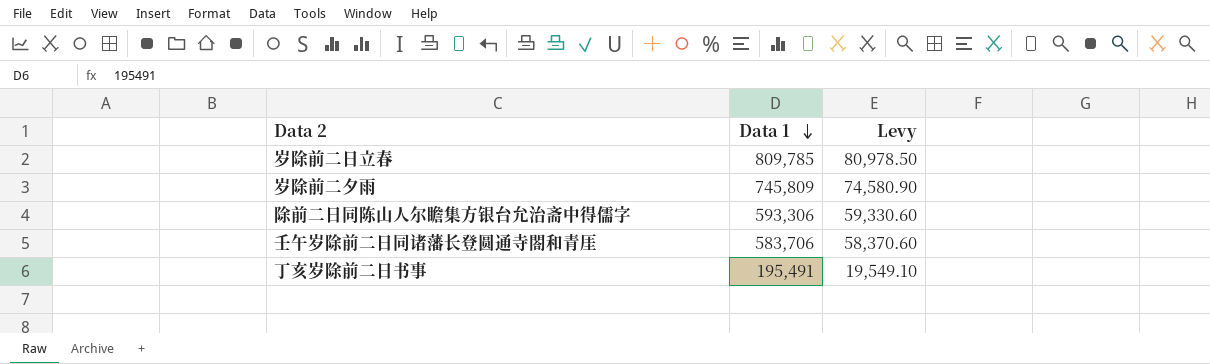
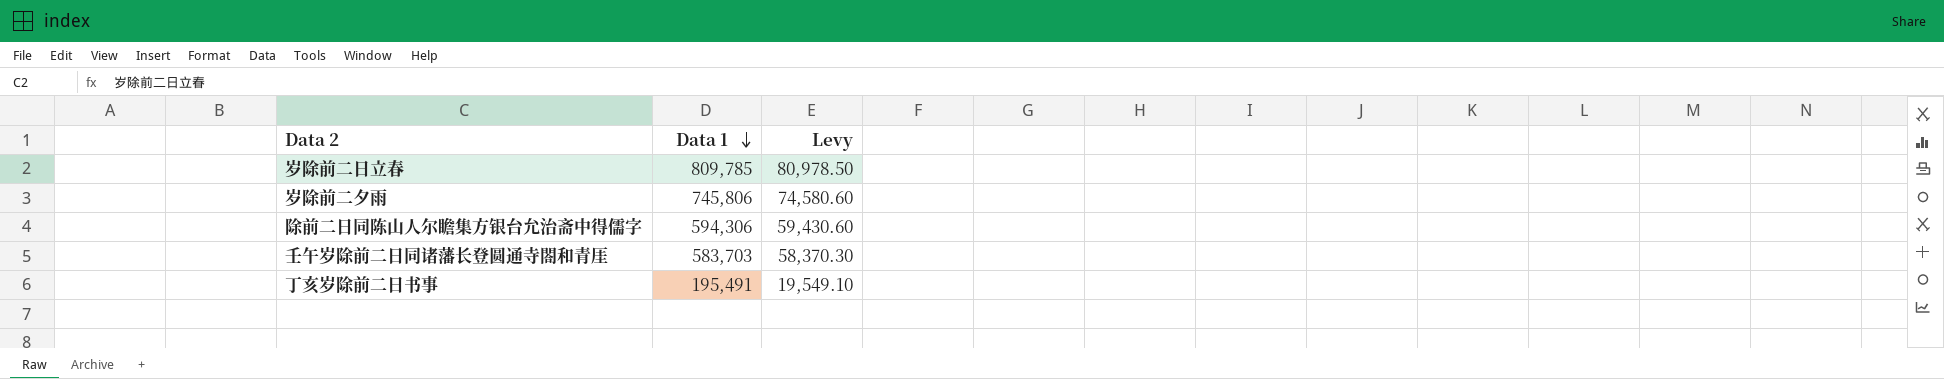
岁除前二夕雨 | Data 1: 745,809 -> 745,806
岁除前二夕雨 | Levy: 74,580.90 -> 74,580.60
除前二日同陈山人尔瞻集方银台允治斋中得儒字 | Data 1: 593,306 -> 594,306
除前二日同陈山人尔瞻集方银台允治斋中得儒字 | Levy: 59,330.60 -> 59,430.60
壬午岁除前二日同诸藩长登圆通寺閤和青厓 | Data 1: 583,706 -> 583,703
壬午岁除前二日同诸藩长登圆通寺閤和青厓 | Levy: 58,370.60 -> 58,370.30

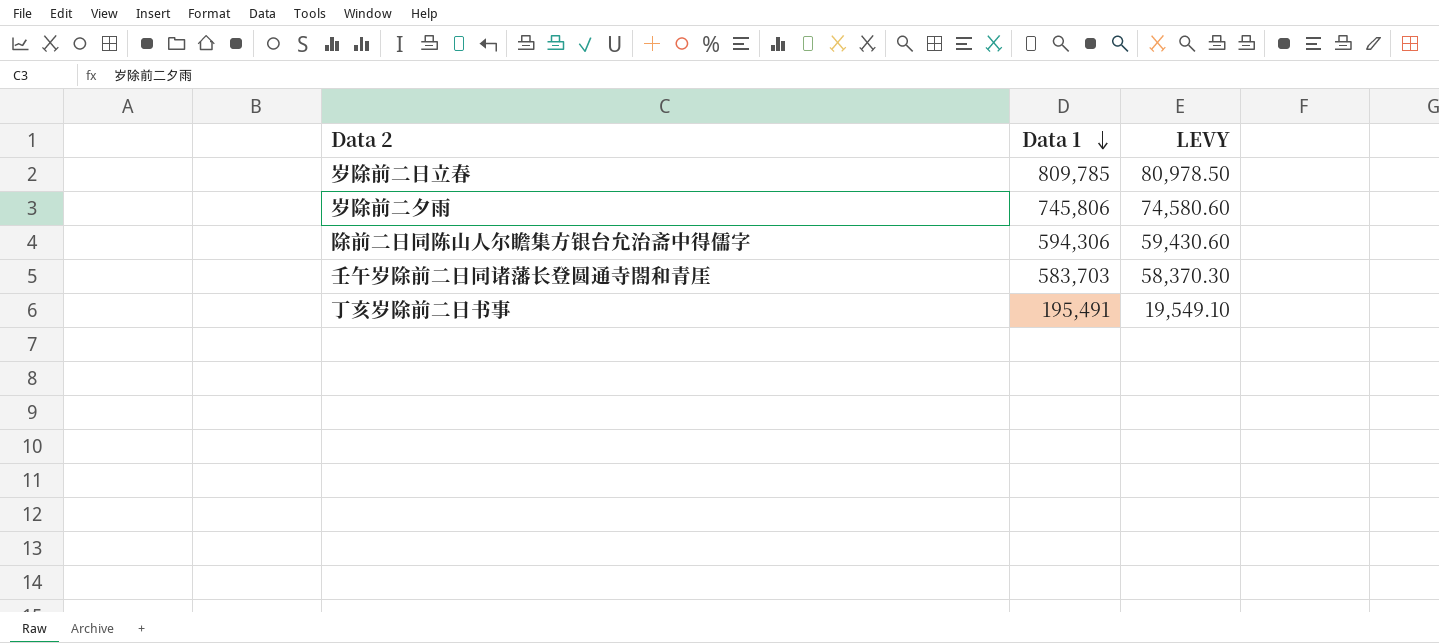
column name: Levy -> LEVY

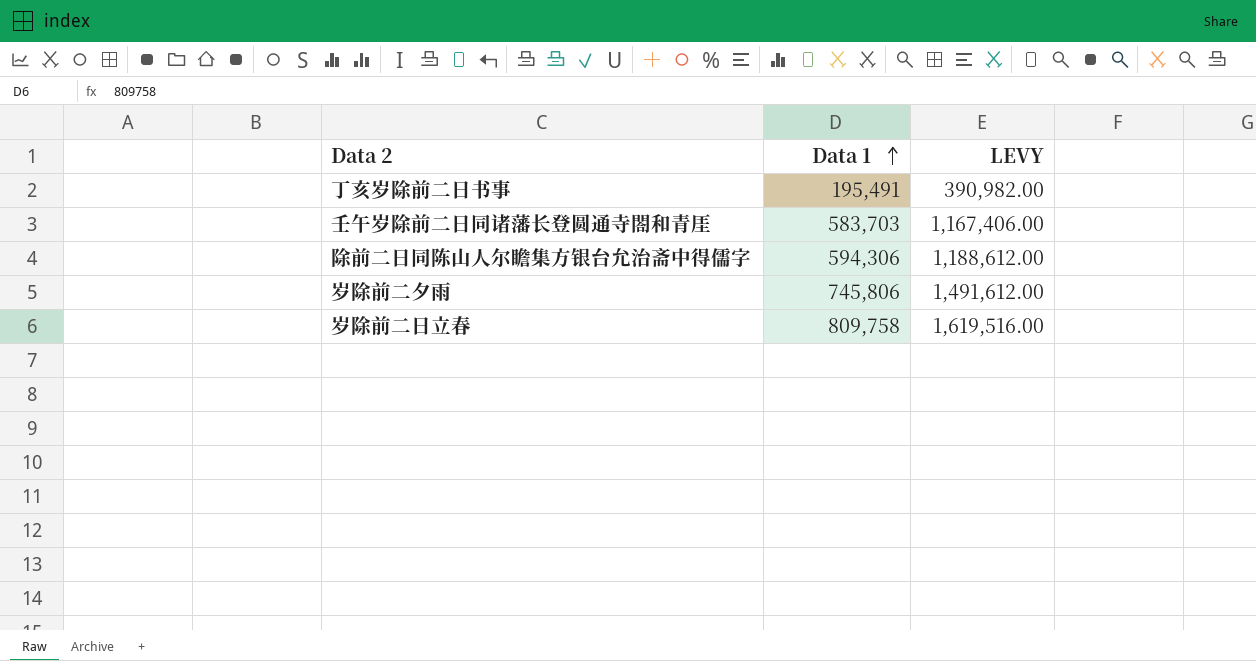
row order: Data 1 descending -> Data 1 ascending
column LEVY | formula: [Data 1] * 0.1 -> [Data 1] * 2
岁除前二日立春 | Data 1: 809,785 -> 809,758

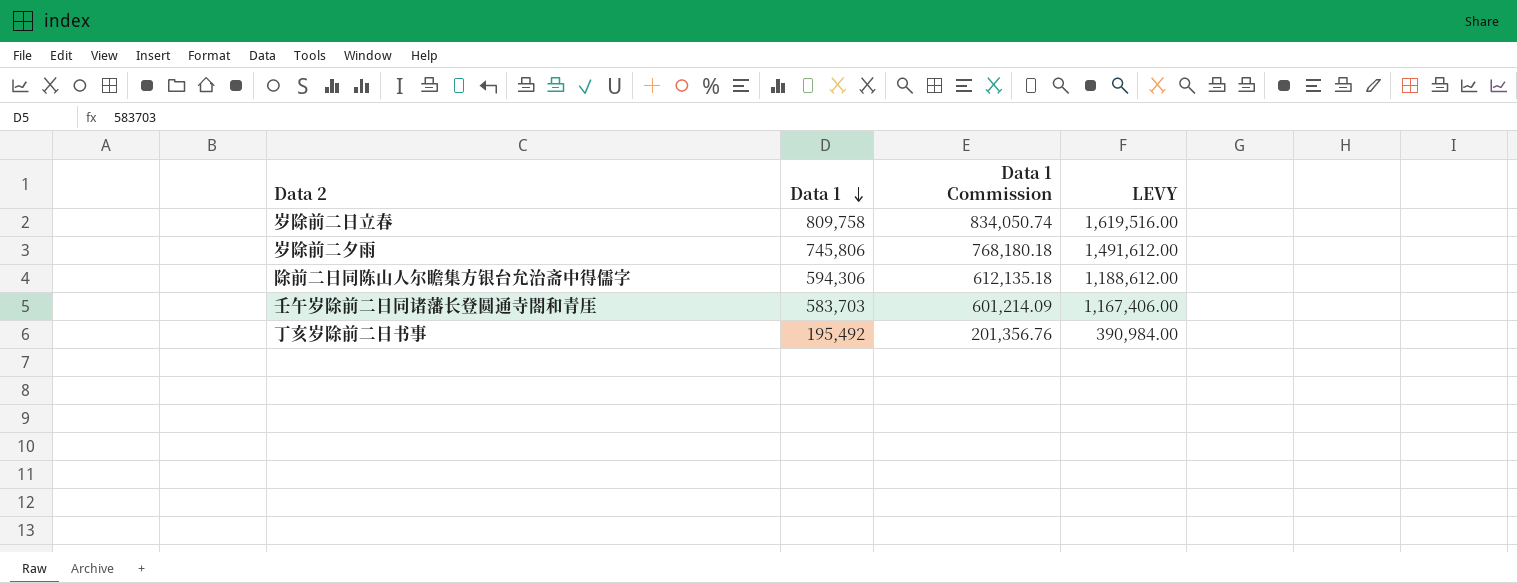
row order: Data 1 ascending -> Data 1 descending
column Data 1 Commission | formula: none -> [Data 1] * 1.03
丁亥岁除前二日书事 | Data 1: 195,491 -> 195,492
丁亥岁除前二日书事 | LEVY: 390,982.00 -> 390,984.00

